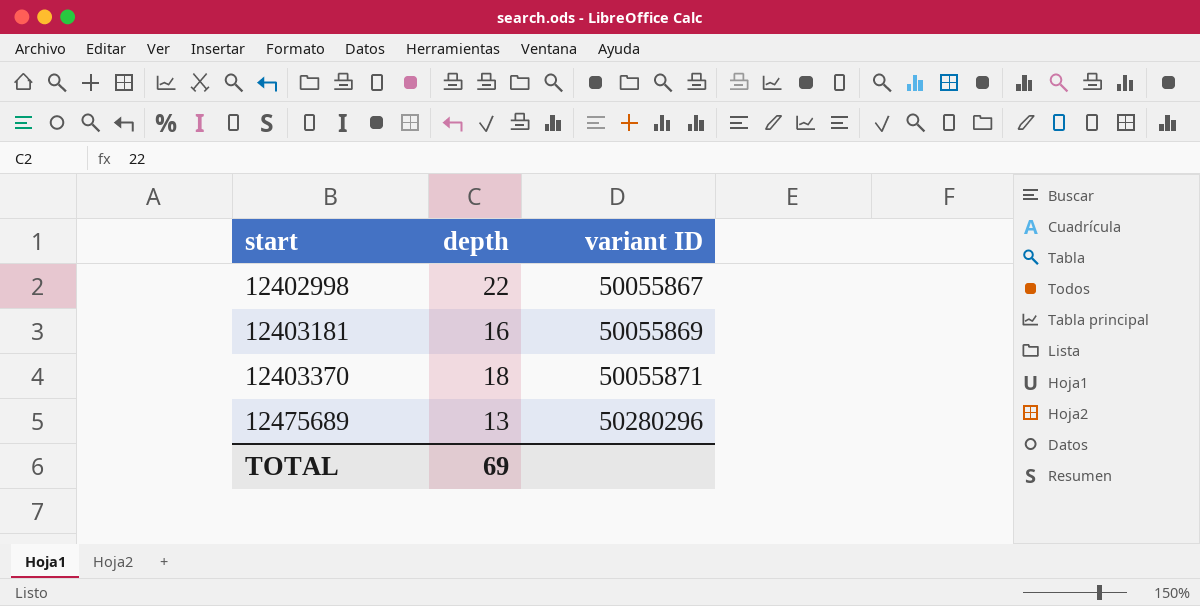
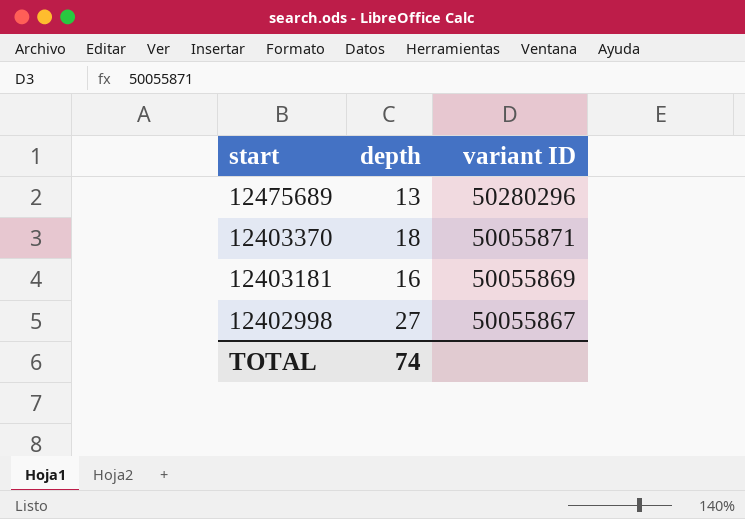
row order: start ascending -> start descending
12402998 | depth: 22 -> 27
TOTAL | depth: 69 -> 74

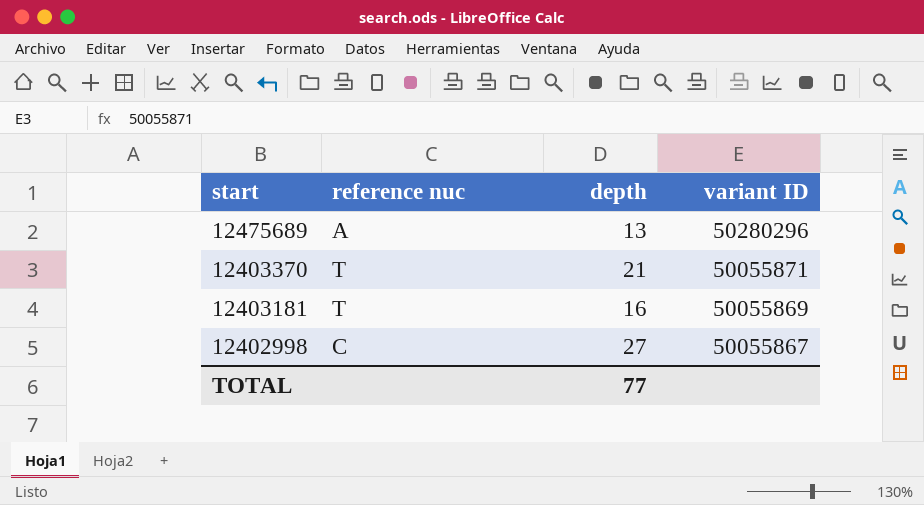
column reference nuc | position: none -> 2
12403370 | depth: 18 -> 21
TOTAL | depth: 74 -> 77

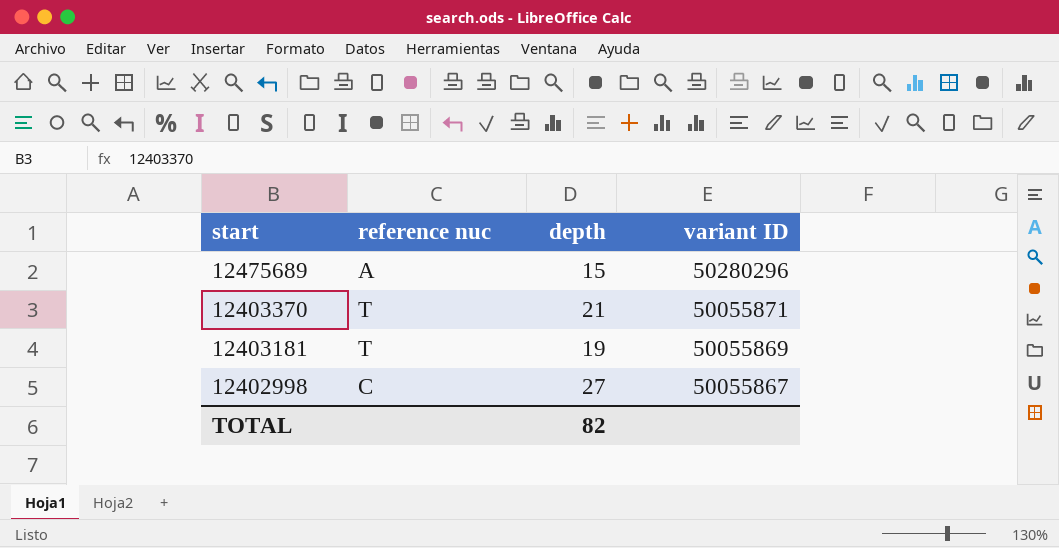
12475689 | depth: 13 -> 15
12403181 | depth: 16 -> 19
TOTAL | depth: 77 -> 82

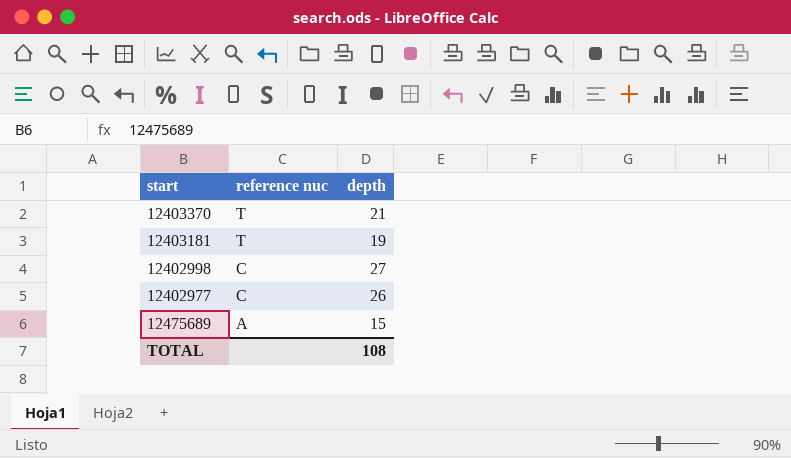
row order: start descending -> reference nuc descending
column variant ID | position: 4 -> none
row 12402977: none -> C | 26
TOTAL | depth: 82 -> 108

